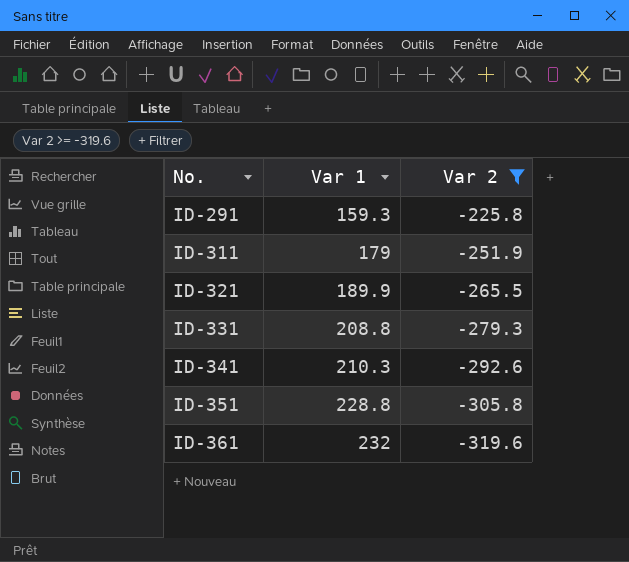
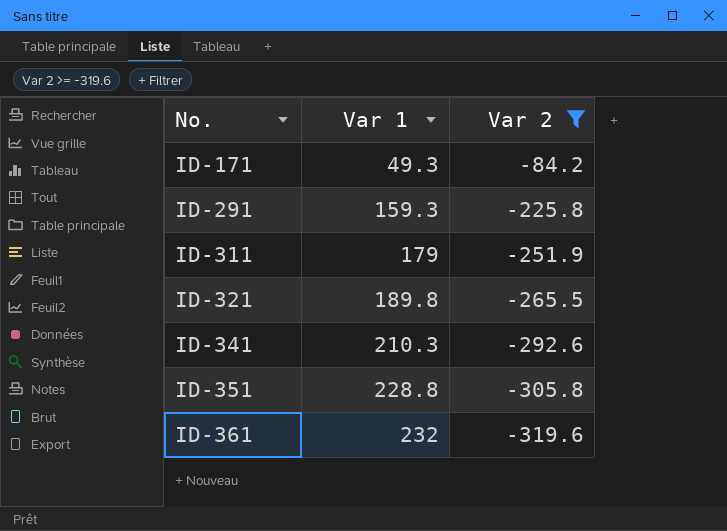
row ID-331: 208.8 | -279.3 -> none
row ID-171: none -> 49.3 | -84.2
ID-321 | Var 1: 189.9 -> 189.8

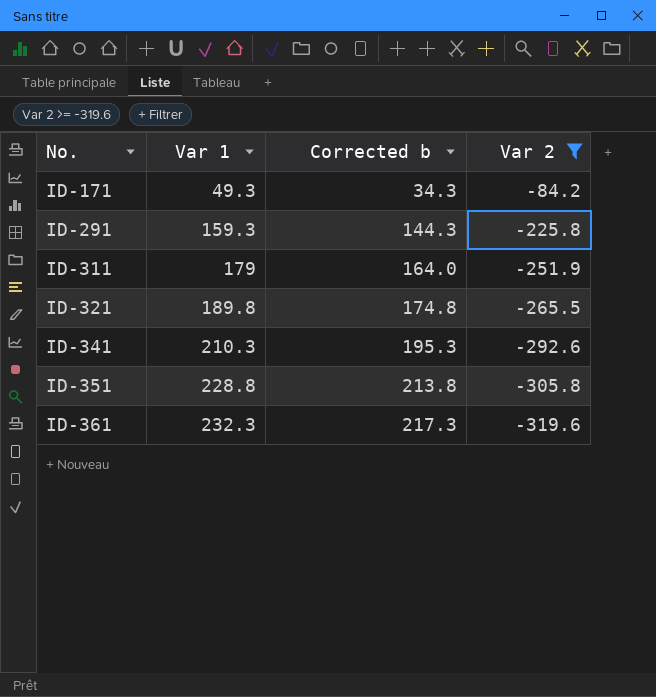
column Corrected b | formula: none -> [Var 1] - 15
ID-361 | Var 1: 232 -> 232.3

